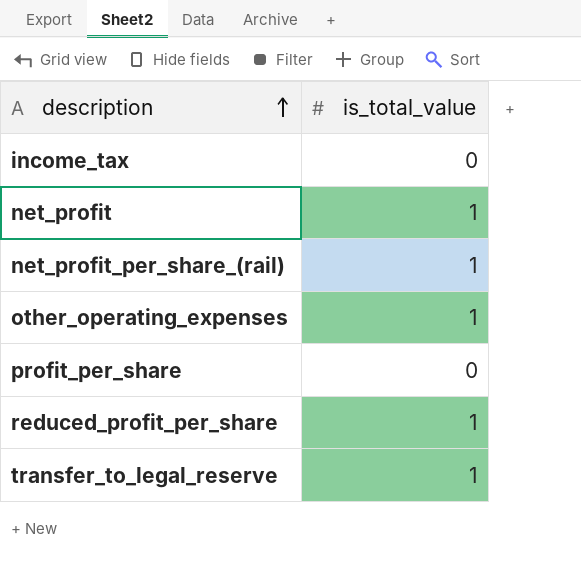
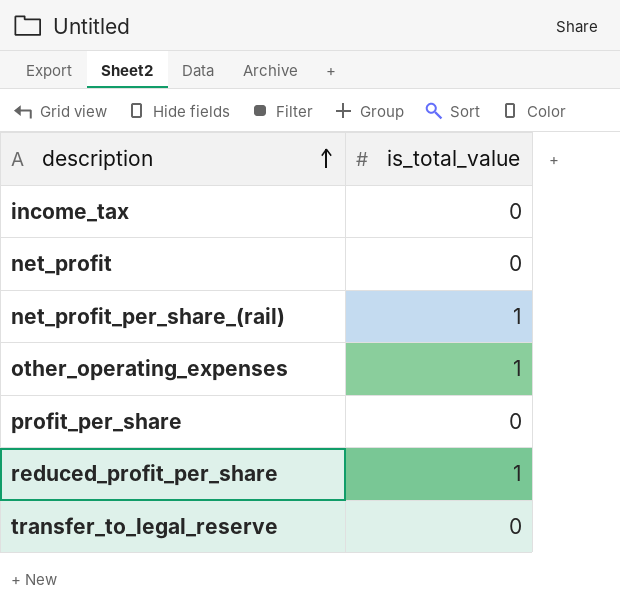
net_profit | is_total_value: 1 -> 0
transfer_to_legal_reserve | is_total_value: 1 -> 0

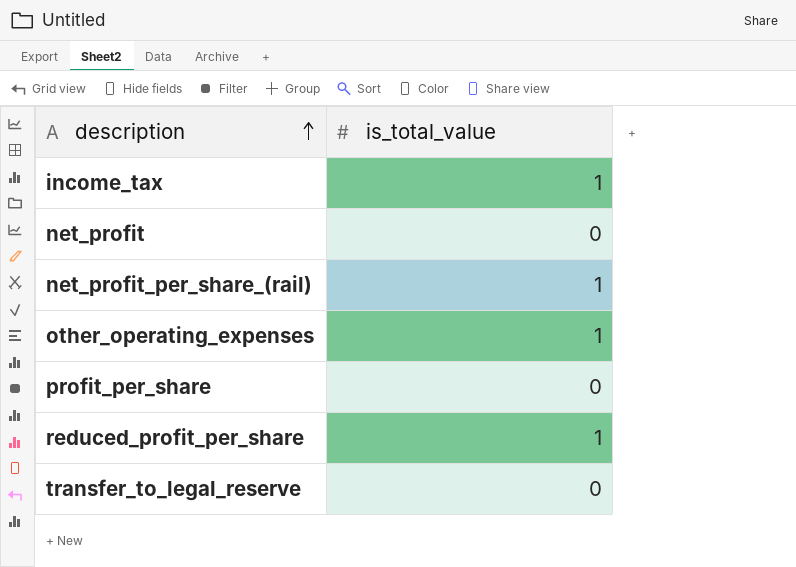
income_tax | is_total_value: 0 -> 1

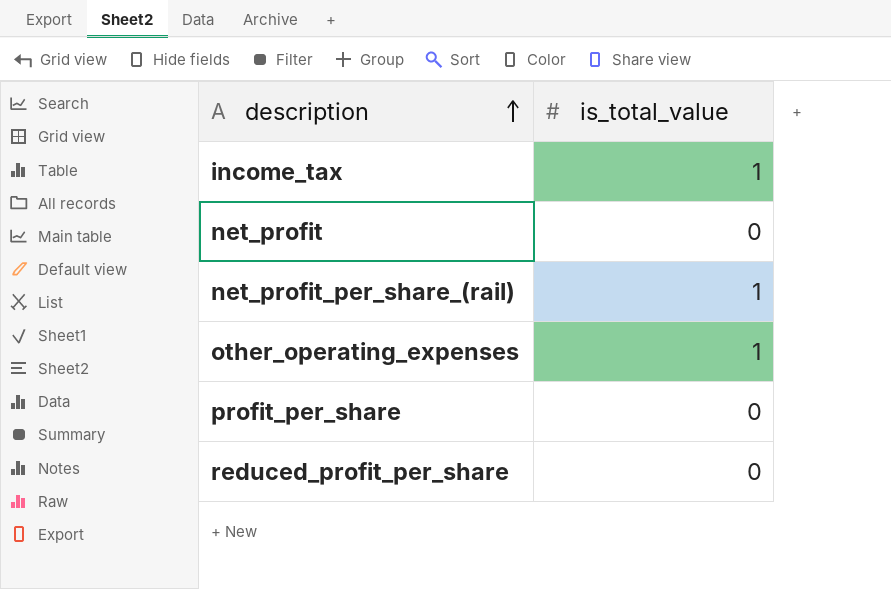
row transfer_to_legal_reserve: 0 -> none
reduced_profit_per_share | is_total_value: 1 -> 0

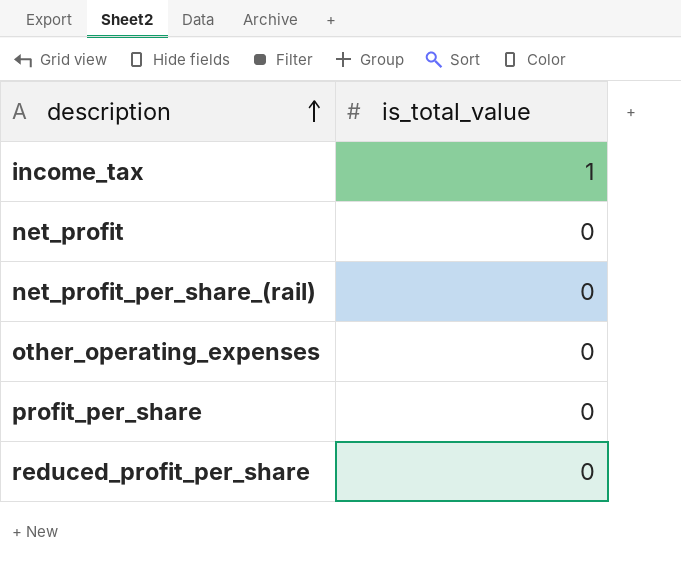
net_profit_per_share_(rail) | is_total_value: 1 -> 0
other_operating_expenses | is_total_value: 1 -> 0

